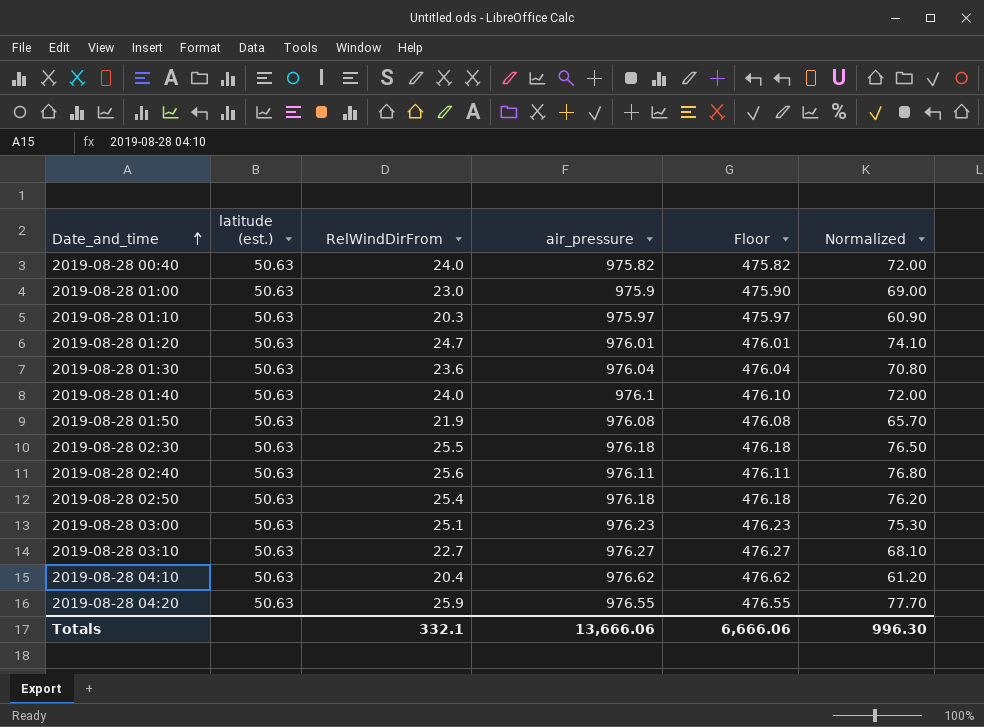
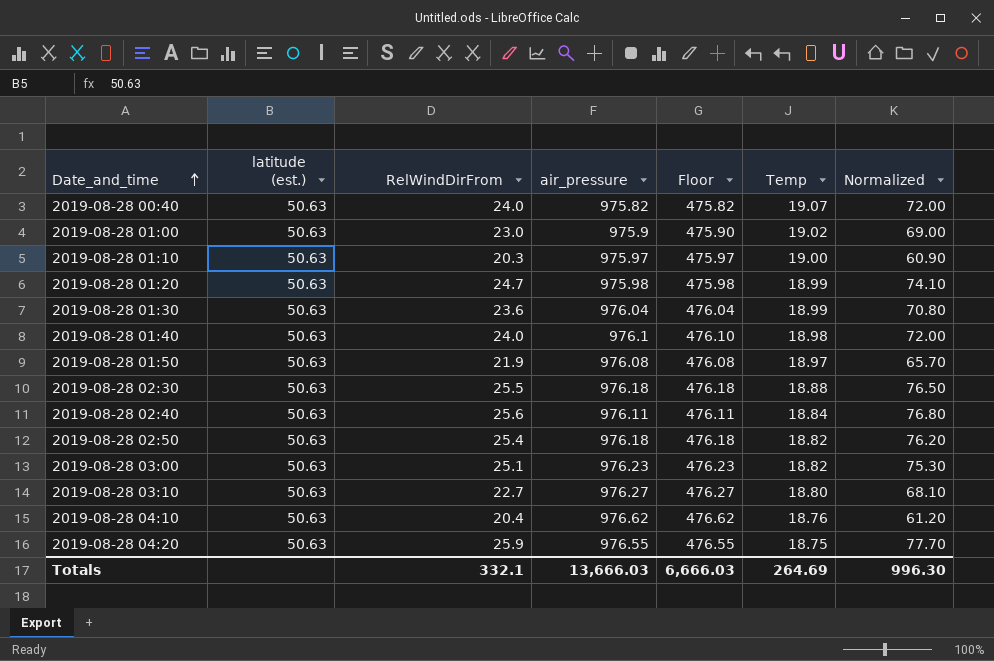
column Temp | position: none -> 6
2019-08-28 01:20 | air_pressure: 976.01 -> 975.98
2019-08-28 01:20 | Floor: 476.01 -> 475.98
Totals | air_pressure: 13,666.06 -> 13,666.03
Totals | Floor: 6,666.06 -> 6,666.03

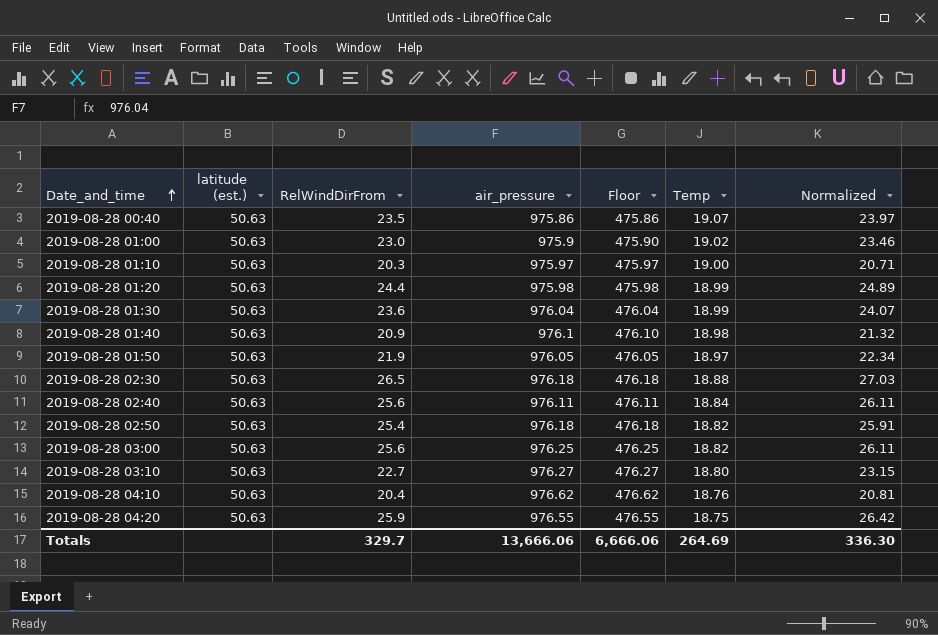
column Normalized | formula: [RelWindDirFrom] * 3 -> [RelWindDirFrom] * 1.02
2019-08-28 00:40 | RelWindDirFrom: 24.0 -> 23.5
2019-08-28 00:40 | air_pressure: 975.82 -> 975.86
2019-08-28 00:40 | Floor: 475.82 -> 475.86
2019-08-28 01:20 | RelWindDirFrom: 24.7 -> 24.4
2019-08-28 01:40 | RelWindDirFrom: 24.0 -> 20.9
2019-08-28 01:50 | air_pressure: 976.08 -> 976.05
2019-08-28 01:50 | Floor: 476.08 -> 476.05
2019-08-28 02:30 | RelWindDirFrom: 25.5 -> 26.5
2019-08-28 03:00 | RelWindDirFrom: 25.1 -> 25.6
2019-08-28 03:00 | air_pressure: 976.23 -> 976.25
2019-08-28 03:00 | Floor: 476.23 -> 476.25
Totals | RelWindDirFrom: 332.1 -> 329.7
Totals | air_pressure: 13,666.03 -> 13,666.06
Totals | Floor: 6,666.03 -> 6,666.06
Totals | Normalized: 996.30 -> 336.30

